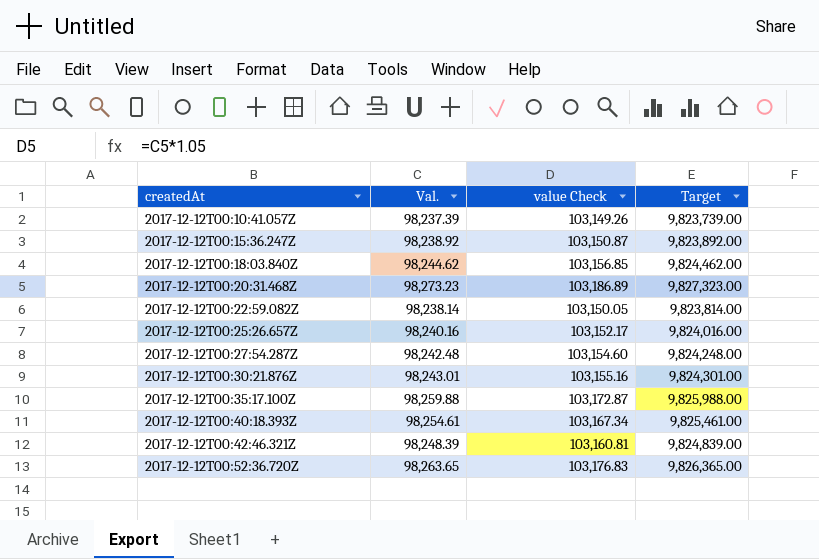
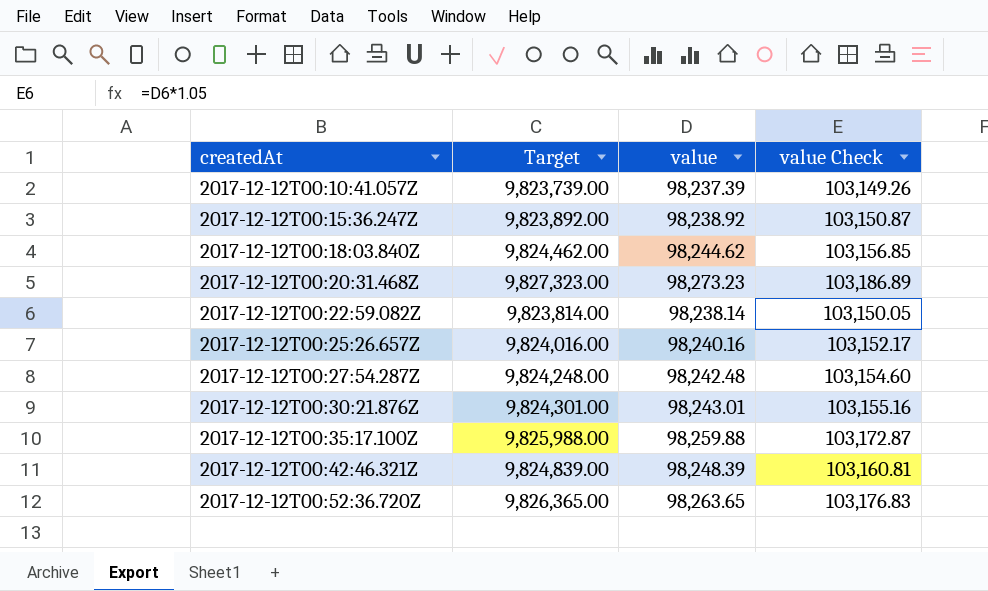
column Target | position: 4 -> 2
column name: Val. -> value
row 2017-12-12T00:40:18.393Z: 98,254.61 | 103,167.34 | 9,825,461.00 -> none

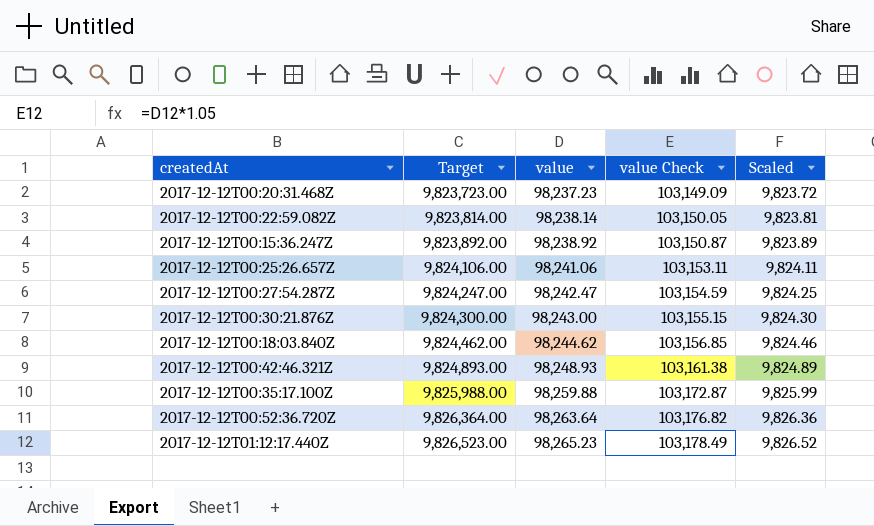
row order: createdAt ascending -> Target ascending
column Scaled | formula: none -> [value] * 0.1
row 2017-12-12T00:10:41.057Z: 9,823,739.00 | 98,237.39 | 103,149.26 -> none
2017-12-12T00:20:31.468Z | Target: 9,827,323.00 -> 9,823,723.00
2017-12-12T00:20:31.468Z | value: 98,273.23 -> 98,237.23
2017-12-12T00:20:31.468Z | value Check: 103,186.89 -> 103,149.09
2017-12-12T00:25:26.657Z | Target: 9,824,016.00 -> 9,824,106.00
2017-12-12T00:25:26.657Z | value: 98,240.16 -> 98,241.06
2017-12-12T00:25:26.657Z | value Check: 103,152.17 -> 103,153.11
2017-12-12T00:27:54.287Z | Target: 9,824,248.00 -> 9,824,247.00
2017-12-12T00:27:54.287Z | value: 98,242.48 -> 98,242.47
2017-12-12T00:27:54.287Z | value Check: 103,154.60 -> 103,154.59
2017-12-12T00:30:21.876Z | Target: 9,824,301.00 -> 9,824,300.00
2017-12-12T00:30:21.876Z | value: 98,243.01 -> 98,243.00
2017-12-12T00:30:21.876Z | value Check: 103,155.16 -> 103,155.15
2017-12-12T00:42:46.321Z | Target: 9,824,839.00 -> 9,824,893.00
2017-12-12T00:42:46.321Z | value: 98,248.39 -> 98,248.93
2017-12-12T00:42:46.321Z | value Check: 103,160.81 -> 103,161.38
2017-12-12T00:52:36.720Z | Target: 9,826,365.00 -> 9,826,364.00
2017-12-12T00:52:36.720Z | value: 98,263.65 -> 98,263.64
2017-12-12T00:52:36.720Z | value Check: 103,176.83 -> 103,176.82
row 2017-12-12T01:12:17.440Z: none -> 9,826,523.00 | 98,265.23 | 103,178.49 | 9,826.52

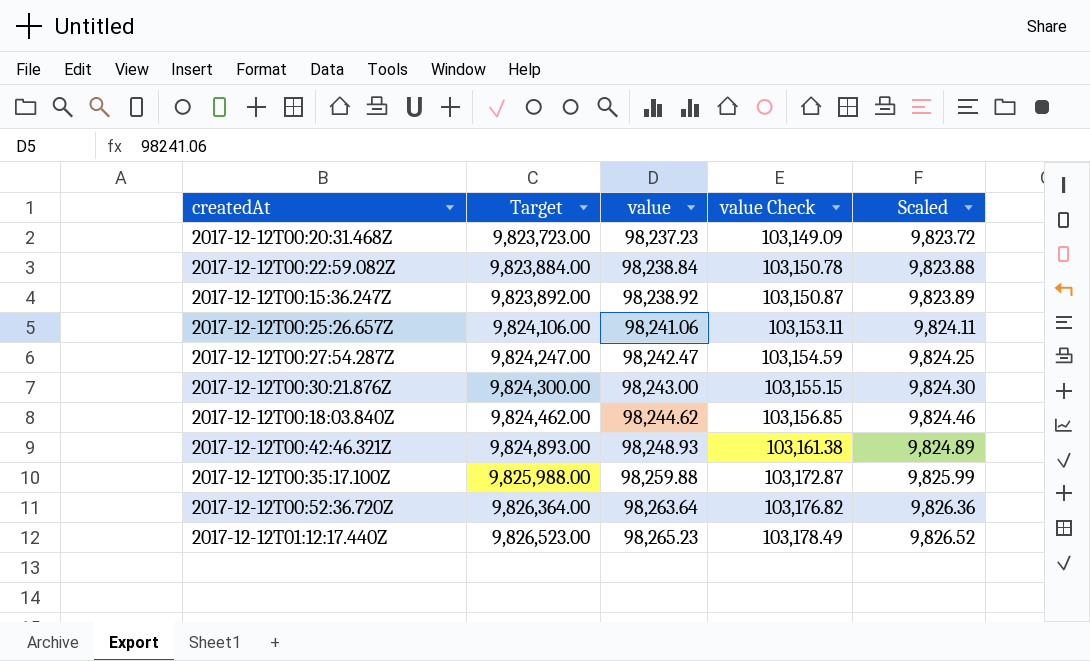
2017-12-12T00:22:59.082Z | Target: 9,823,814.00 -> 9,823,884.00
2017-12-12T00:22:59.082Z | value: 98,238.14 -> 98,238.84
2017-12-12T00:22:59.082Z | value Check: 103,150.05 -> 103,150.78
2017-12-12T00:22:59.082Z | Scaled: 9,823.81 -> 9,823.88

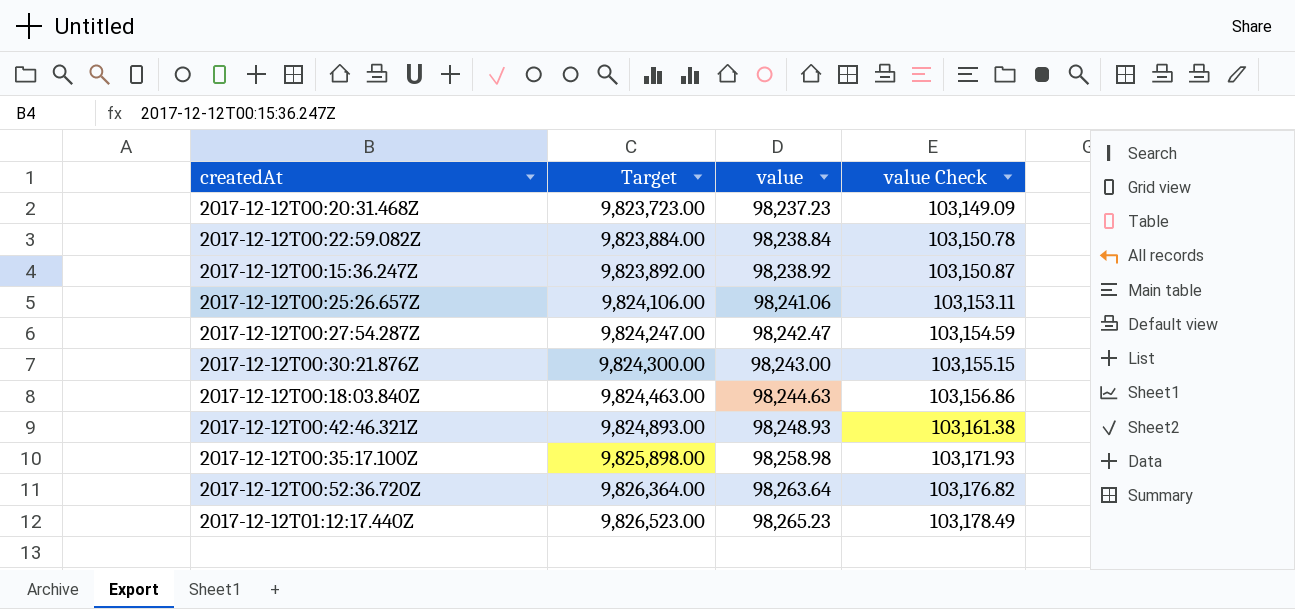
column Scaled | formula: [value] * 0.1 -> none
2017-12-12T00:18:03.840Z | Target: 9,824,462.00 -> 9,824,463.00
2017-12-12T00:18:03.840Z | value: 98,244.62 -> 98,244.63
2017-12-12T00:18:03.840Z | value Check: 103,156.85 -> 103,156.86
2017-12-12T00:35:17.100Z | Target: 9,825,988.00 -> 9,825,898.00
2017-12-12T00:35:17.100Z | value: 98,259.88 -> 98,258.98
2017-12-12T00:35:17.100Z | value Check: 103,172.87 -> 103,171.93

